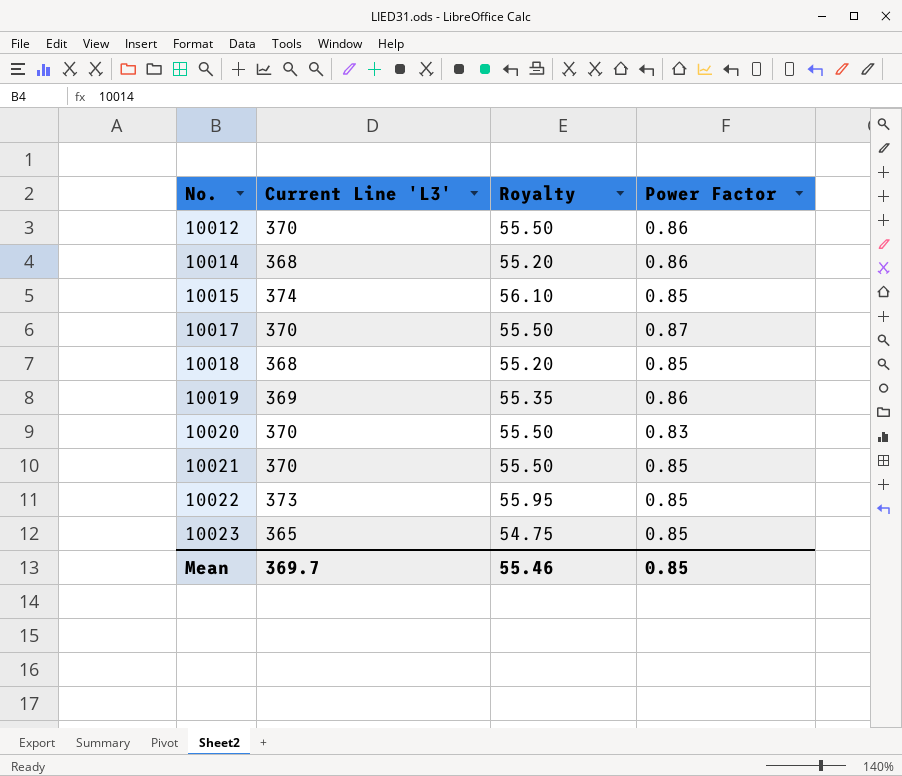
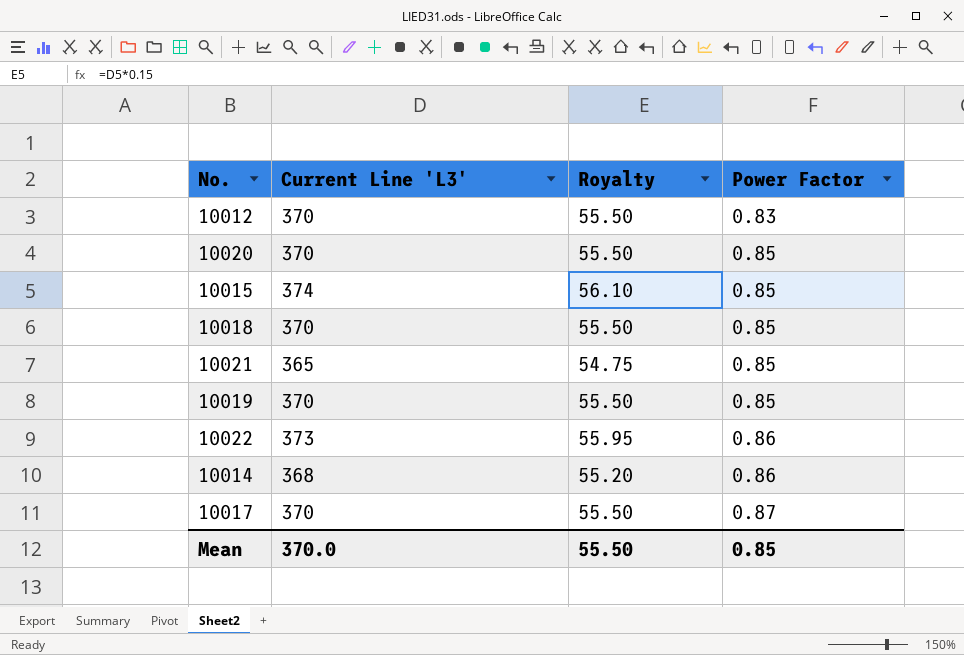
row order: No. ascending -> Power Factor ascending
row 10023: 365 | 54.75 | 0.85 -> none
10012 | Power Factor: 0.86 -> 0.83
10020 | Power Factor: 0.83 -> 0.85
10018 | Current Line 'L3': 368 -> 370
10018 | Royalty: 55.20 -> 55.50
10021 | Current Line 'L3': 370 -> 365
10021 | Royalty: 55.50 -> 54.75
10019 | Current Line 'L3': 369 -> 370
10019 | Royalty: 55.35 -> 55.50
10019 | Power Factor: 0.86 -> 0.85
10022 | Power Factor: 0.85 -> 0.86
Mean | Current Line 'L3': 369.7 -> 370.0
Mean | Royalty: 55.46 -> 55.50

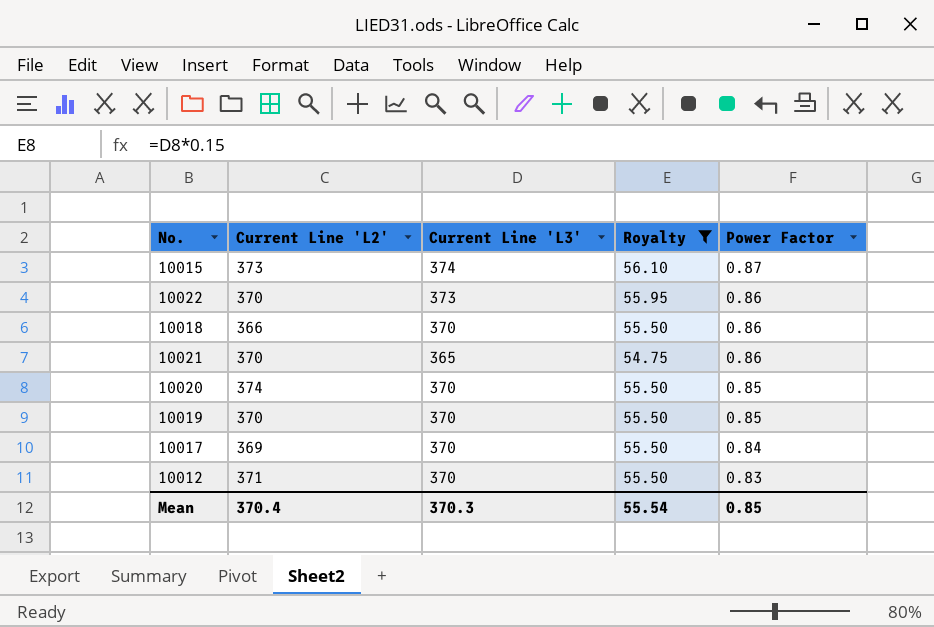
filter: none -> Royalty != 55.20
row order: Power Factor ascending -> Power Factor descending
column Current Line 'L2' | position: none -> 2
10015 | Power Factor: 0.85 -> 0.87
10018 | Power Factor: 0.85 -> 0.86
10021 | Power Factor: 0.85 -> 0.86
10017 | Power Factor: 0.87 -> 0.84
Mean | Current Line 'L3': 370.0 -> 370.3
Mean | Royalty: 55.50 -> 55.54

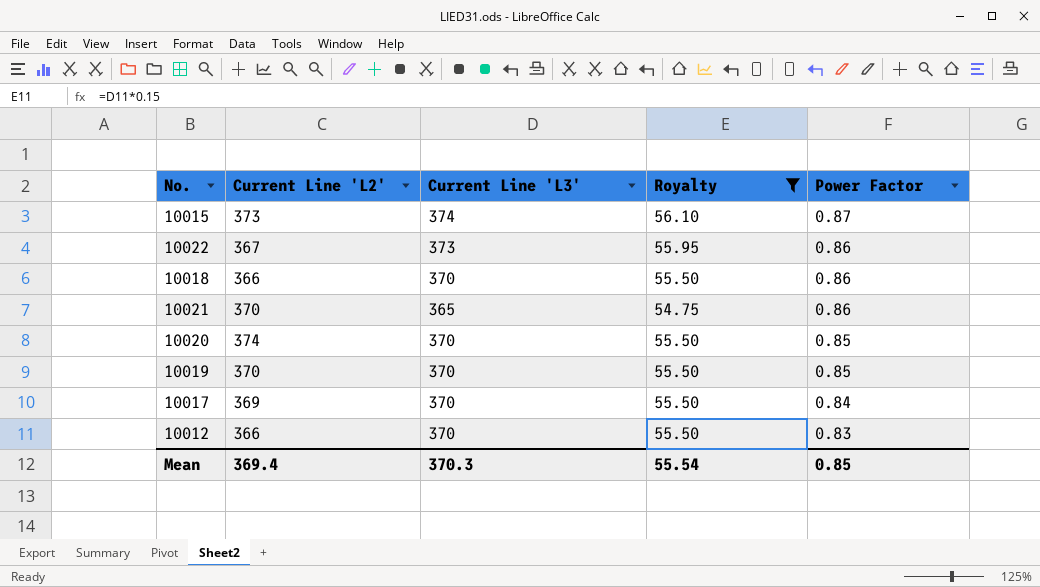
10022 | Current Line 'L2': 370 -> 367
10012 | Current Line 'L2': 371 -> 366
Mean | Current Line 'L2': 370.4 -> 369.4

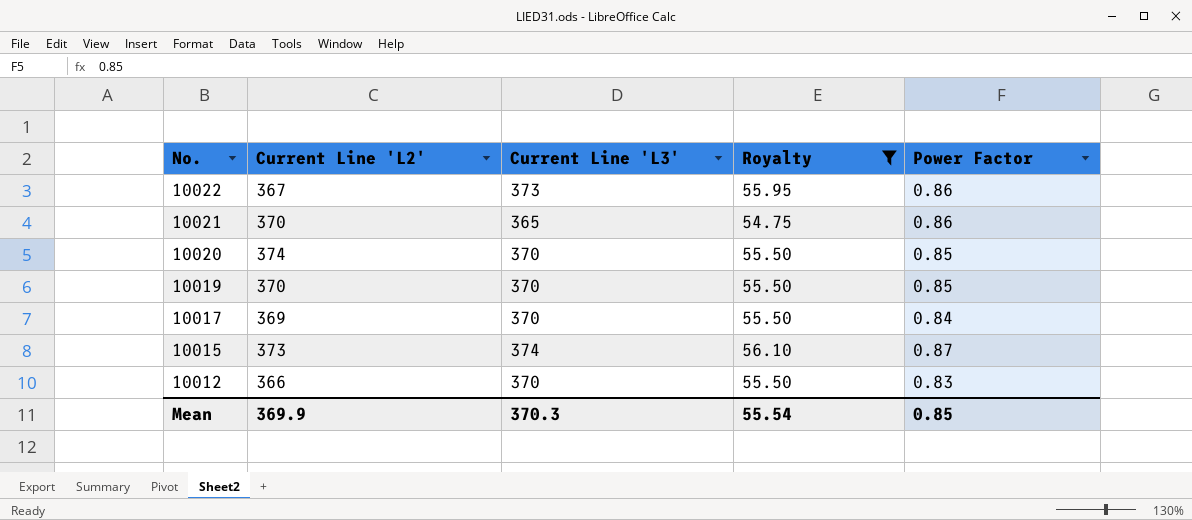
row order: Power Factor descending -> No. descending
row 10018: 366 | 370 | 55.50 | 0.86 -> none
Mean | Current Line 'L2': 369.4 -> 369.9

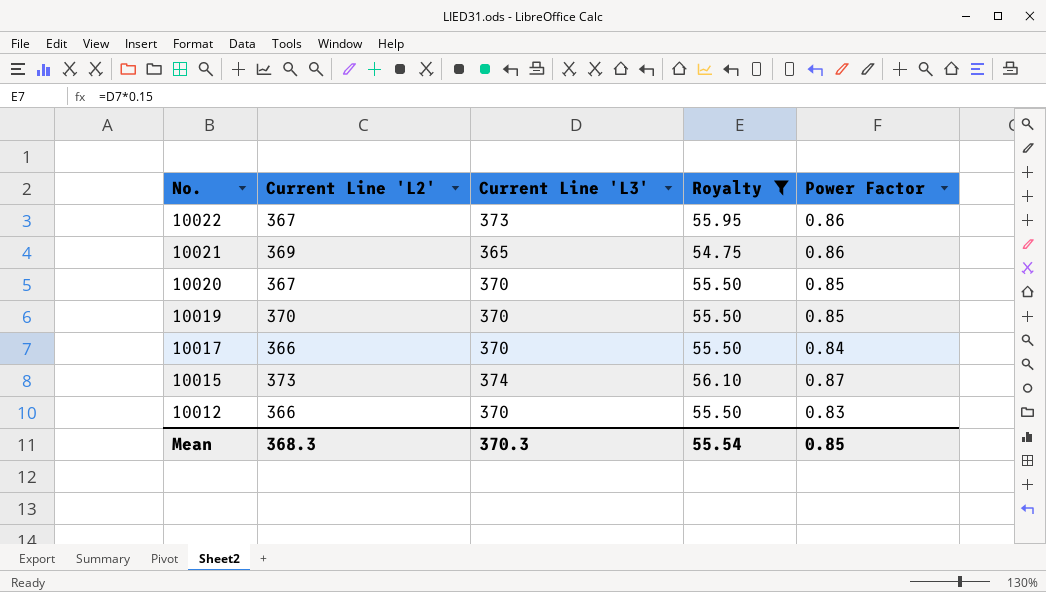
10021 | Current Line 'L2': 370 -> 369
10020 | Current Line 'L2': 374 -> 367
10017 | Current Line 'L2': 369 -> 366
Mean | Current Line 'L2': 369.9 -> 368.3

